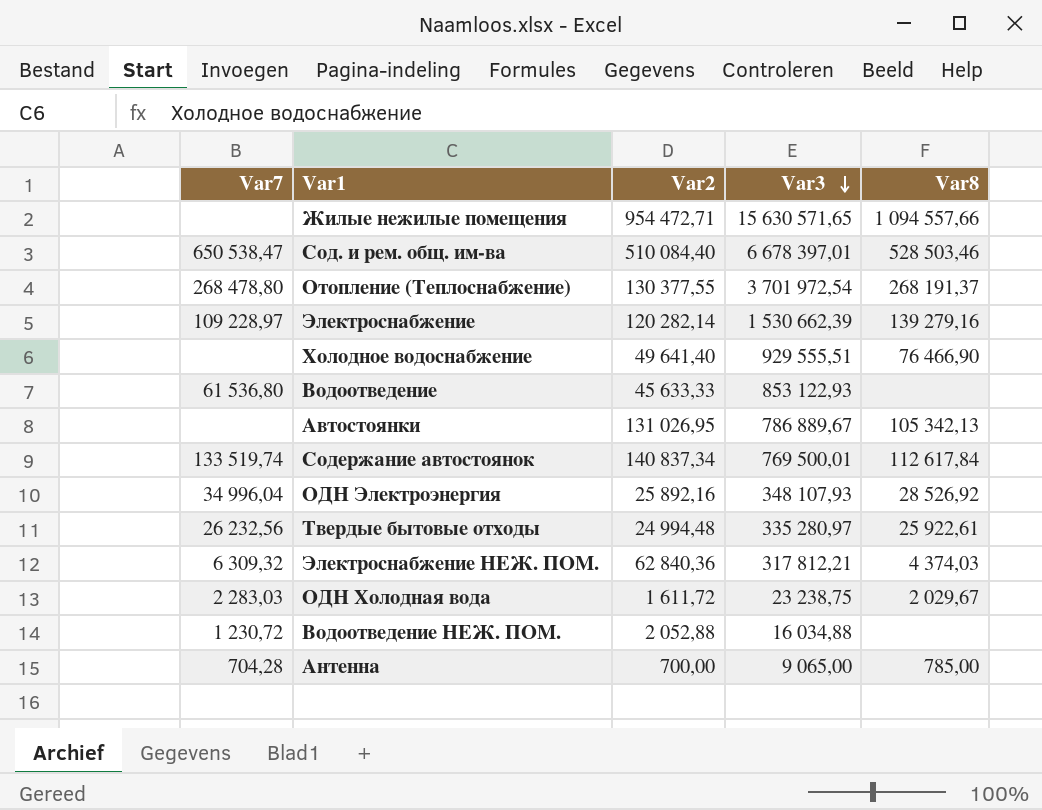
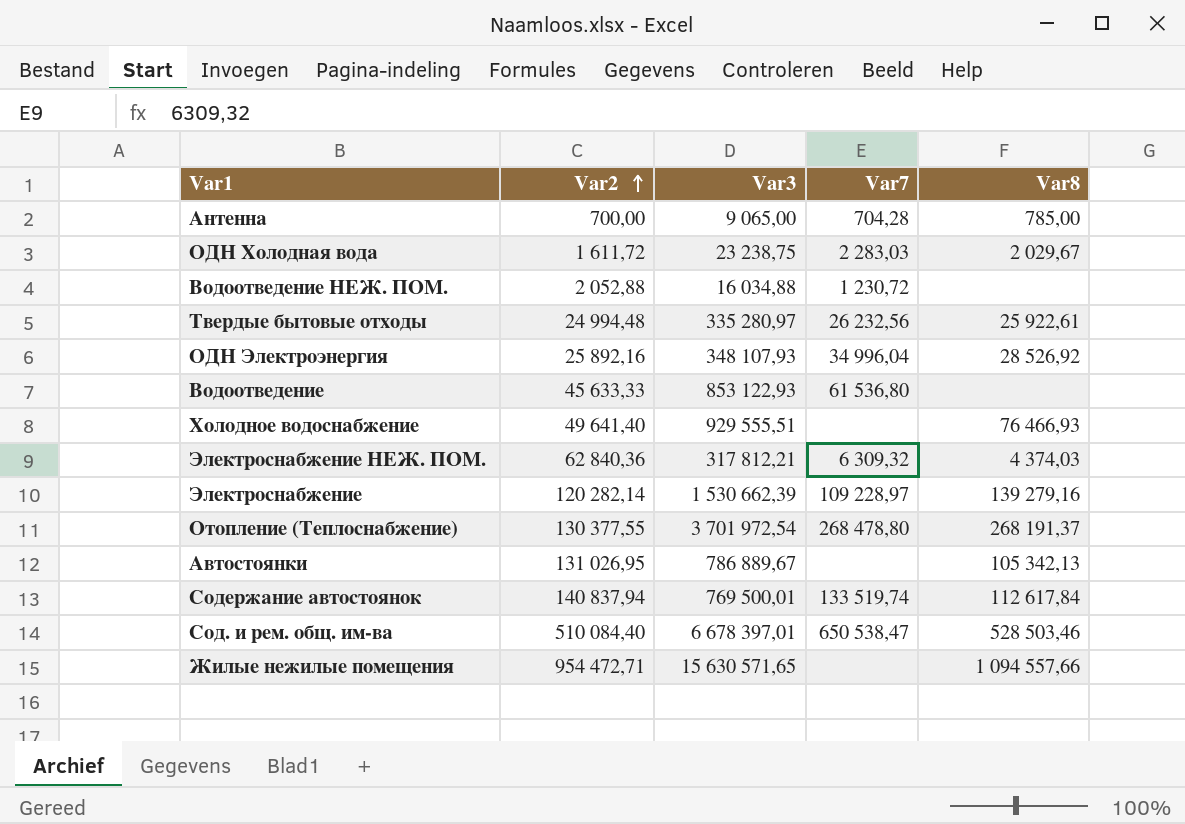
row order: Var3 descending -> Var2 ascending
column Var7 | position: 1 -> 4
Холодное водоснабжение | Var8: 76 466,90 -> 76 466,93
Содержание автостоянок | Var2: 140 837,34 -> 140 837,94

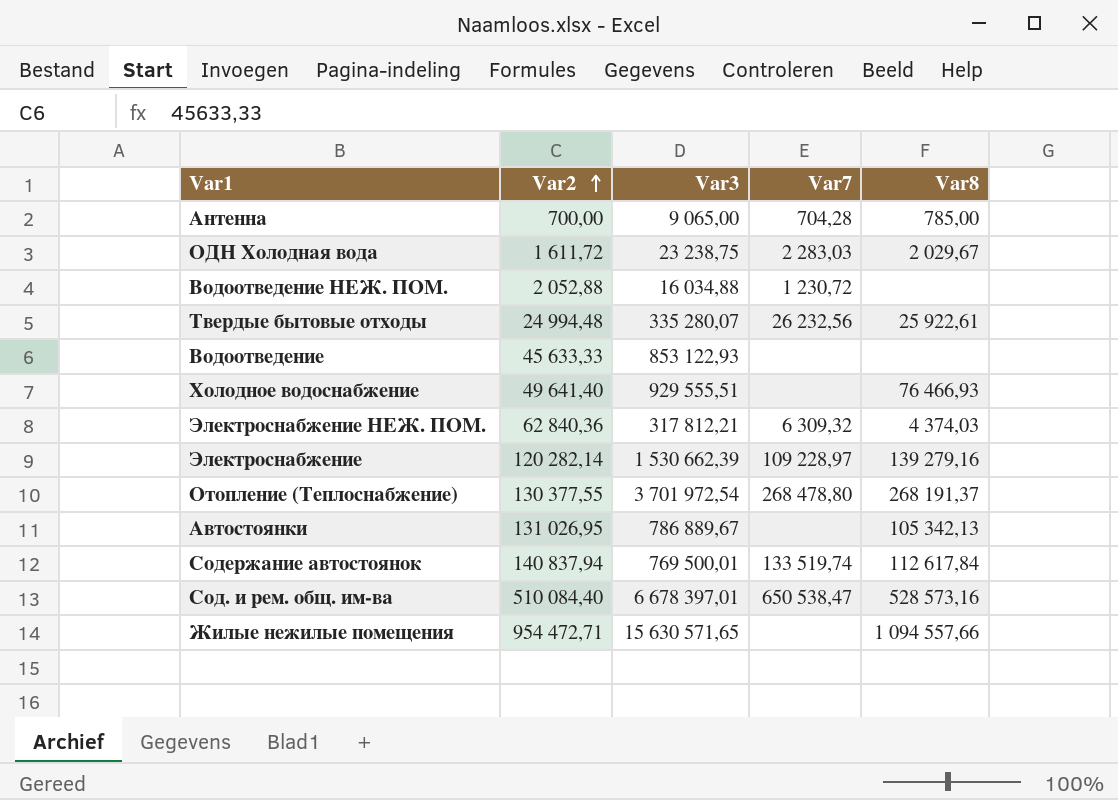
row ОДН Электроэнергия: 25 892,16 | 348 107,93 | 34 996,04 | 28 526,92 -> none
Твердые бытовые отходы | Var3: 335 280,97 -> 335 280,07
Водоотведение | Var7: 61 536,80 -> none
Сод. и рем. общ. им-ва | Var8: 528 503,46 -> 528 573,16

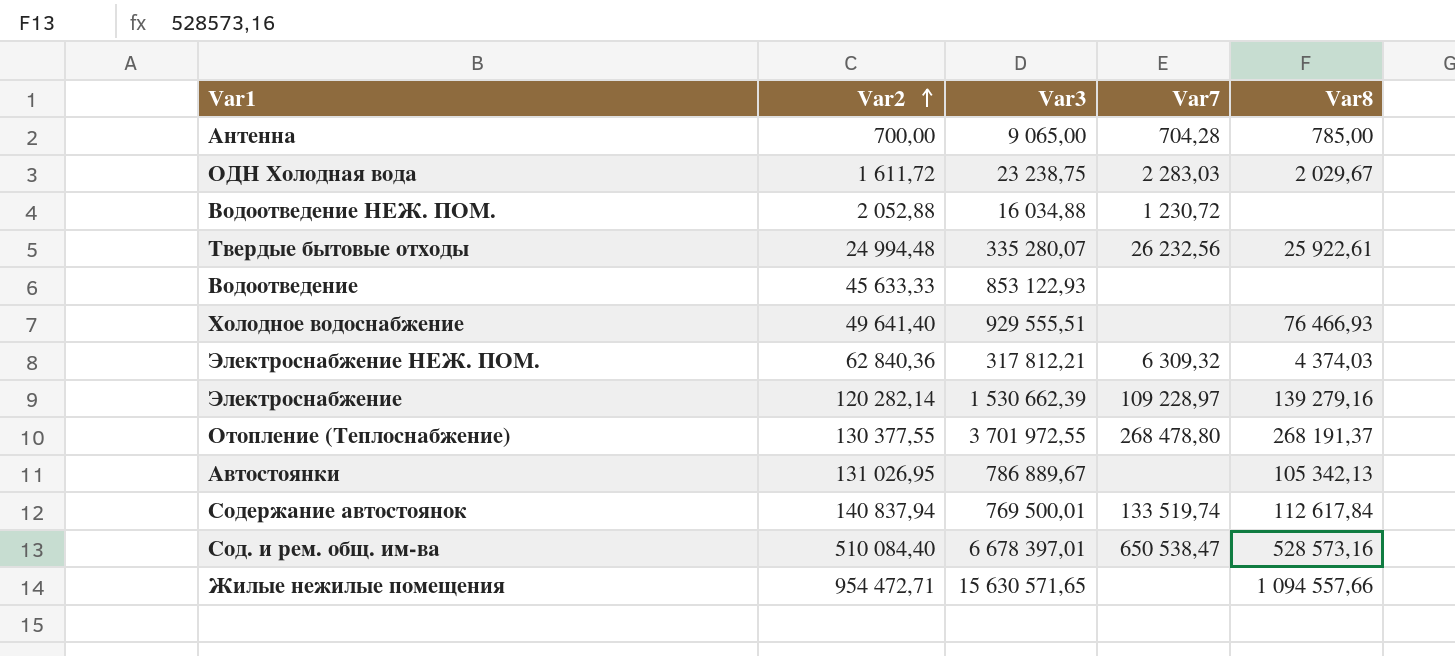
Отопление (Теплоснабжение) | Var3: 3 701 972,54 -> 3 701 972,55

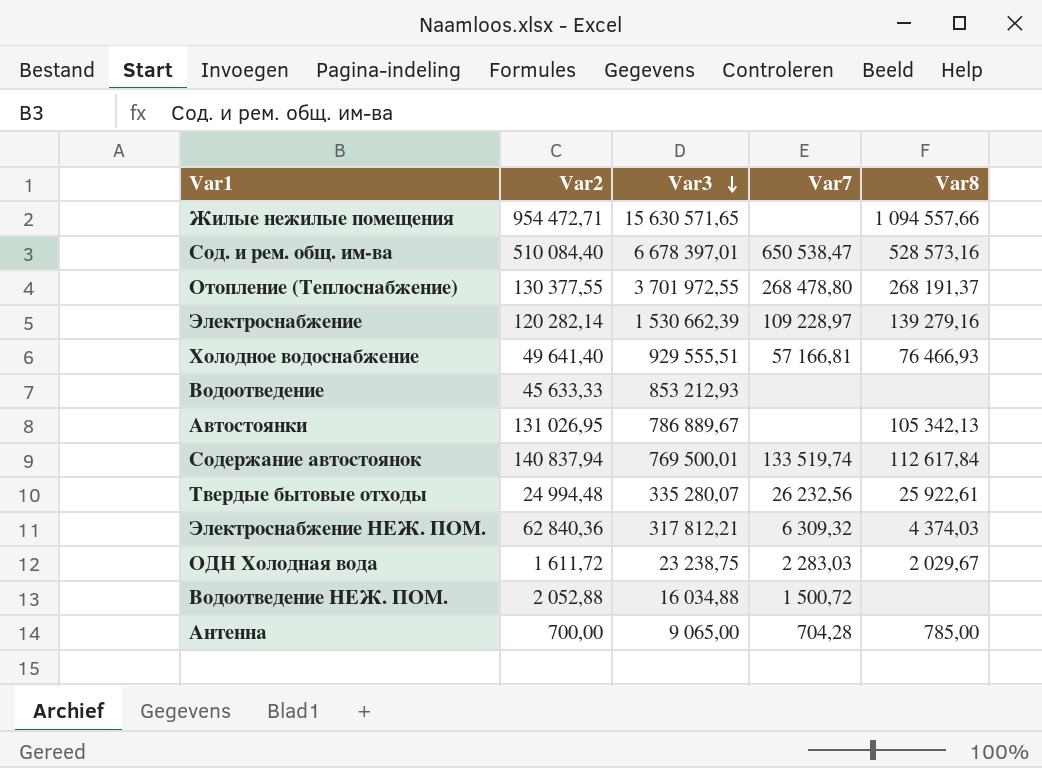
row order: Var2 ascending -> Var3 descending
Холодное водоснабжение | Var7: none -> 57 166,81
Водоотведение | Var3: 853 122,93 -> 853 212,93
Водоотведение НЕЖ. ПОМ. | Var7: 1 230,72 -> 1 500,72

